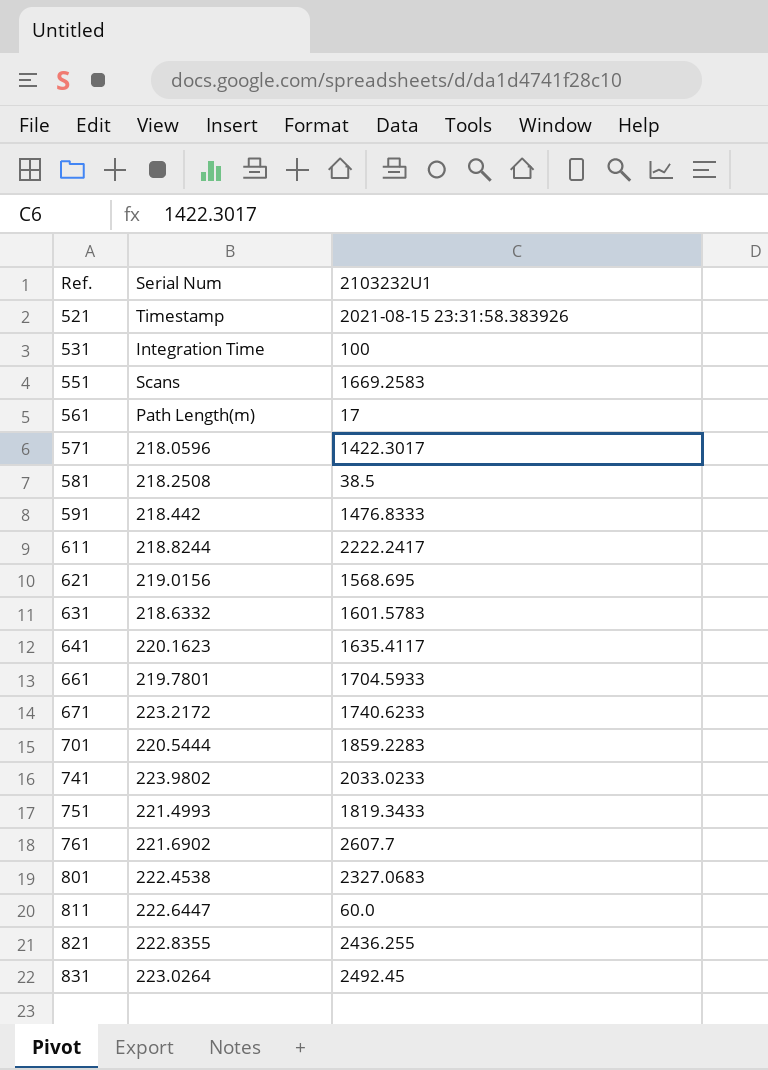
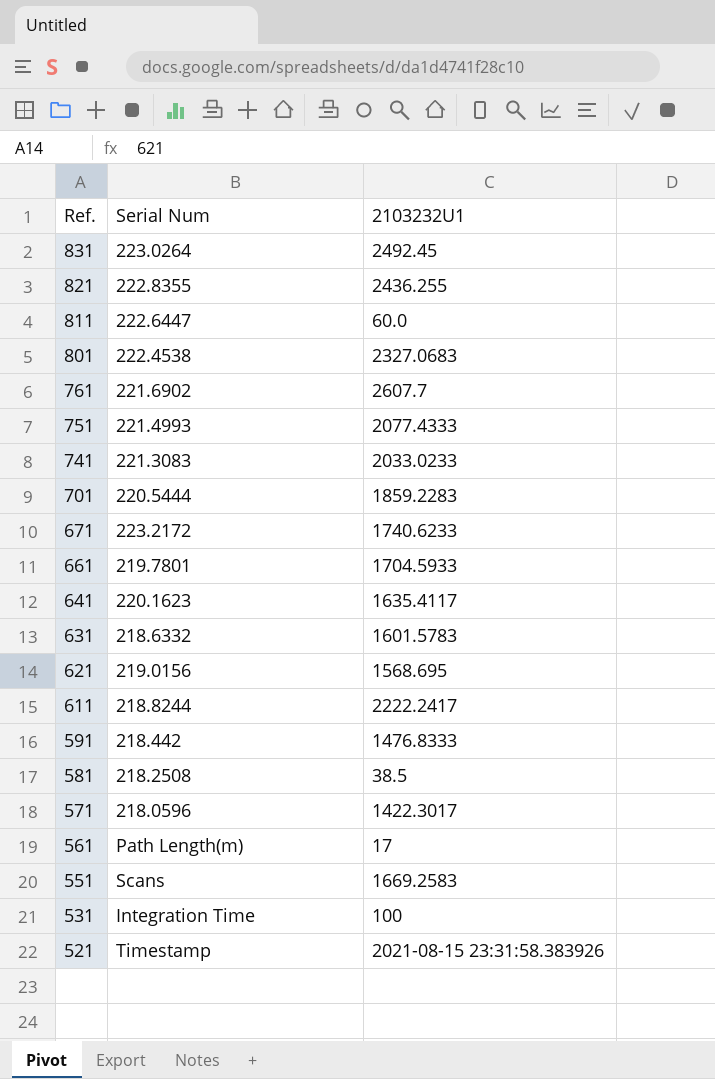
row order: Ref. ascending -> Ref. descending
751 | 2103232U1: 1819.3433 -> 2077.4333
741 | Serial Num: 223.9802 -> 221.3083

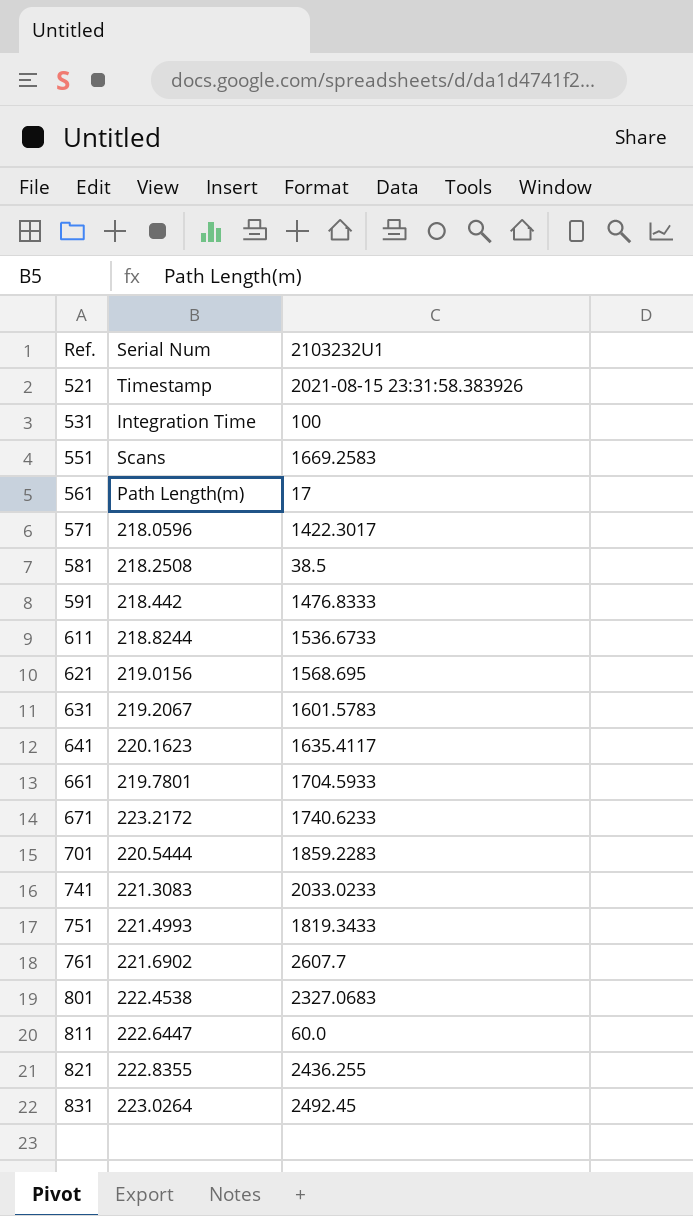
row order: Ref. descending -> Ref. ascending
611 | 2103232U1: 2222.2417 -> 1536.6733
631 | Serial Num: 218.6332 -> 219.2067
751 | 2103232U1: 2077.4333 -> 1819.3433

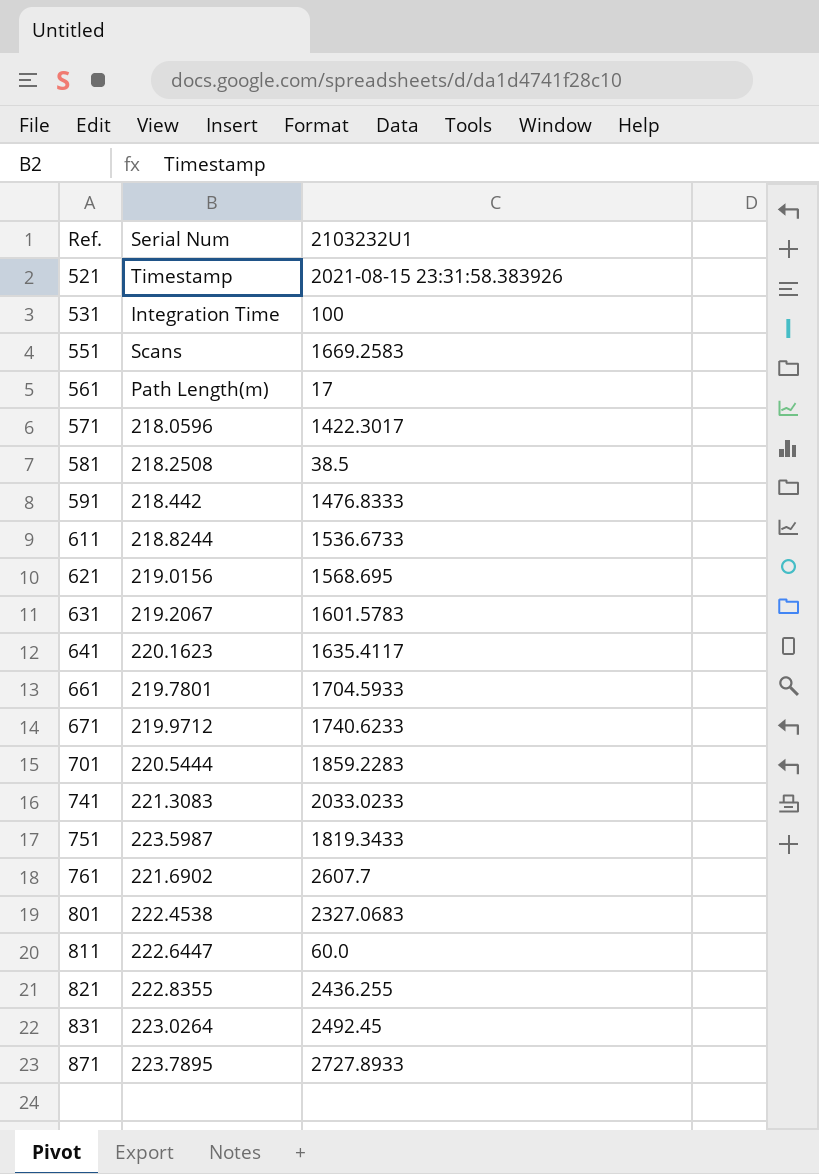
671 | Serial Num: 223.2172 -> 219.9712
751 | Serial Num: 221.4993 -> 223.5987
row 871: none -> 223.7895 | 2727.8933

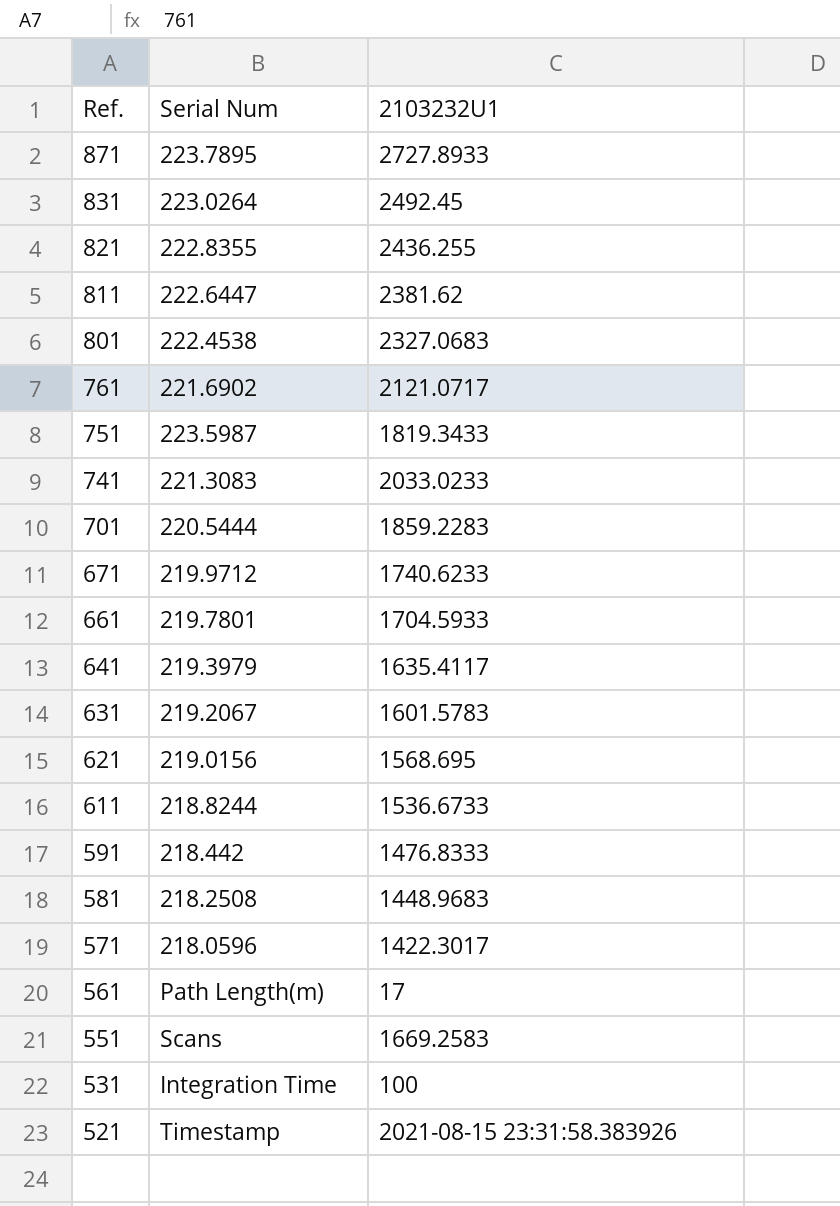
row order: Ref. ascending -> Ref. descending
811 | 2103232U1: 60.0 -> 2381.62
761 | 2103232U1: 2607.7 -> 2121.0717
641 | Serial Num: 220.1623 -> 219.3979
581 | 2103232U1: 38.5 -> 1448.9683

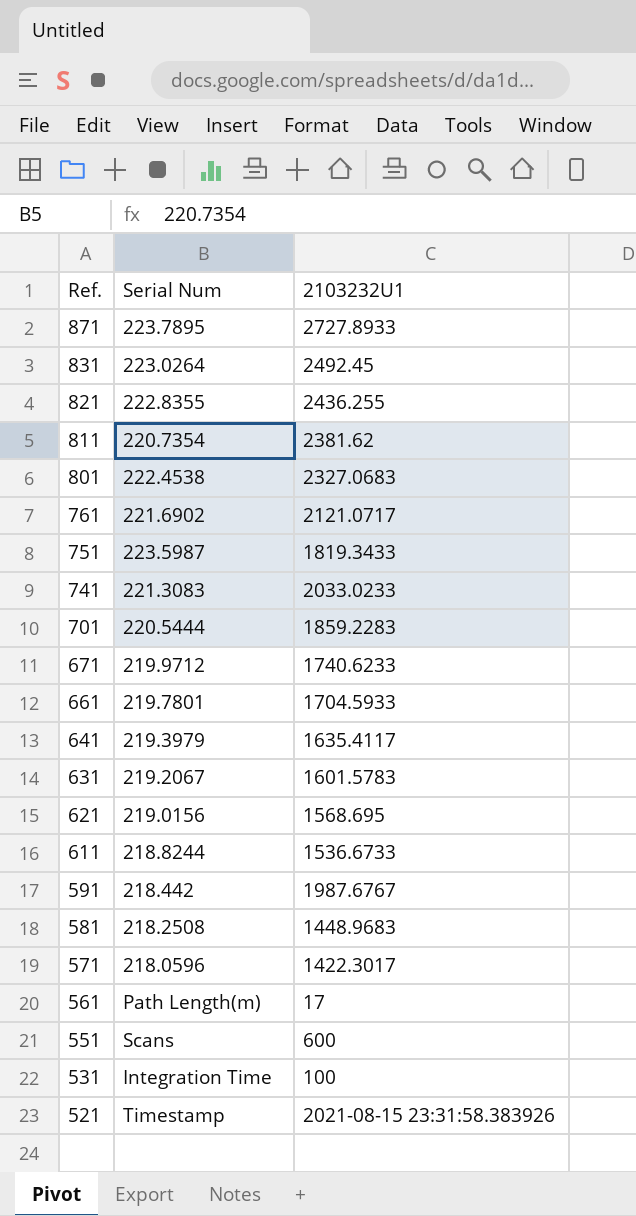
811 | Serial Num: 222.6447 -> 220.7354
591 | 2103232U1: 1476.8333 -> 1987.6767
551 | 2103232U1: 1669.2583 -> 600

